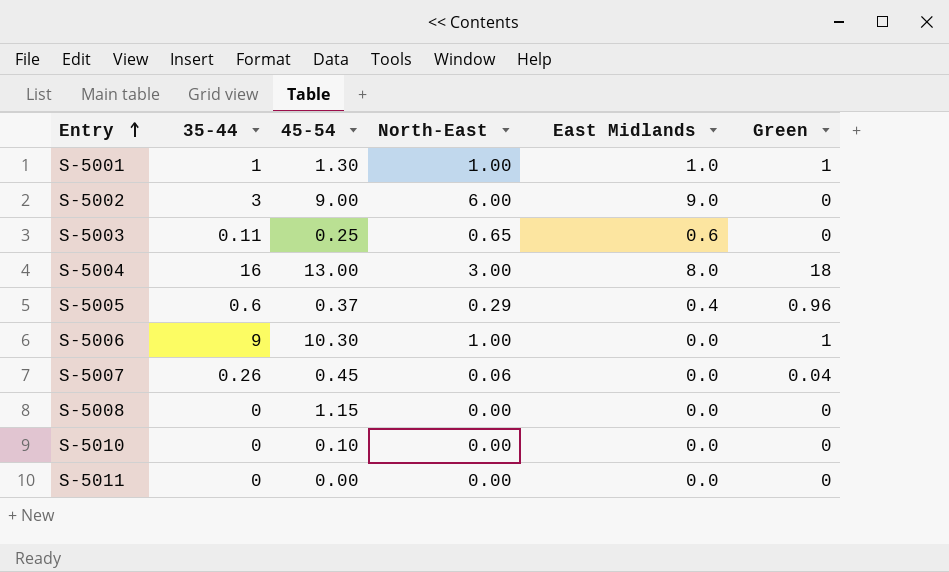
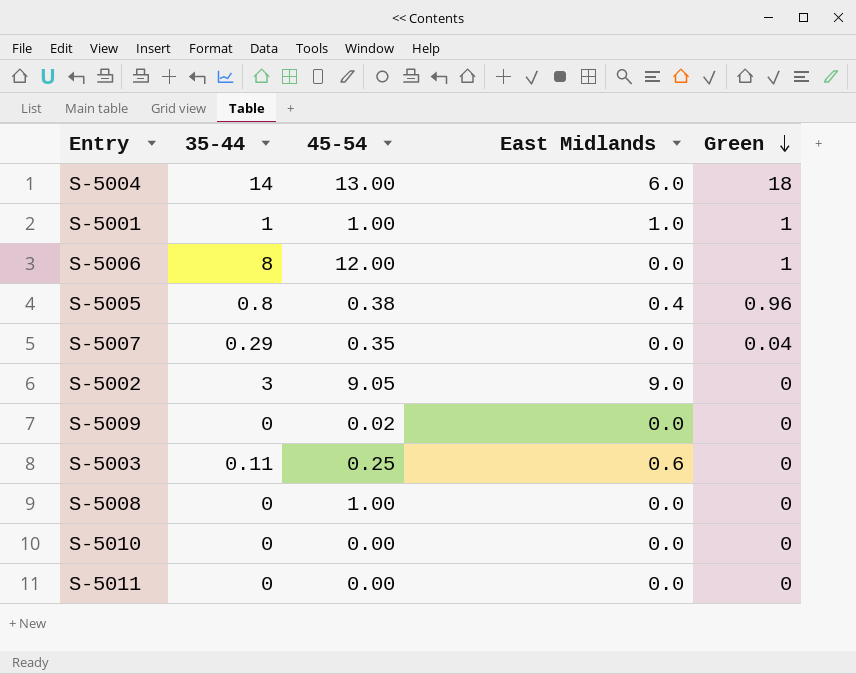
row order: Entry ascending -> Green descending
column North-East | position: 4 -> none
S-5004 | 35-44: 16 -> 14
S-5004 | East Midlands: 8.0 -> 6.0
S-5001 | 45-54: 1.30 -> 1.00
S-5006 | 35-44: 9 -> 8
S-5006 | 45-54: 10.30 -> 12.00
S-5005 | 35-44: 0.6 -> 0.8
S-5005 | 45-54: 0.37 -> 0.38
S-5007 | 35-44: 0.26 -> 0.29
S-5007 | 45-54: 0.45 -> 0.35
S-5002 | 45-54: 9.00 -> 9.05
row S-5009: none -> 0 | 0.02 | 0.0 | 0
S-5008 | 45-54: 1.15 -> 1.00
S-5010 | 45-54: 0.10 -> 0.00

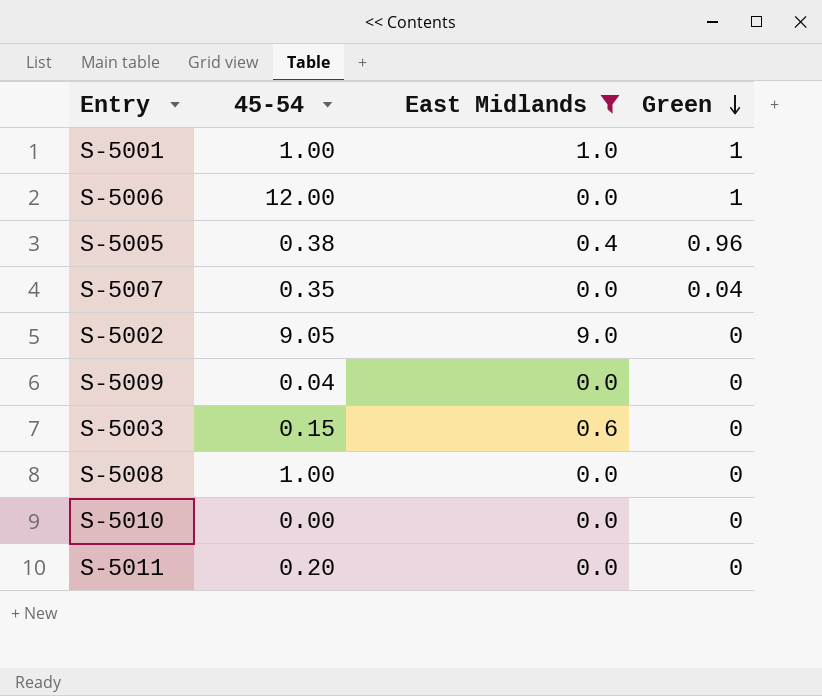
filter: none -> East Midlands != 6.0
column 35-44 | position: 2 -> none
S-5009 | 45-54: 0.02 -> 0.04
S-5003 | 45-54: 0.25 -> 0.15
S-5011 | 45-54: 0.00 -> 0.20

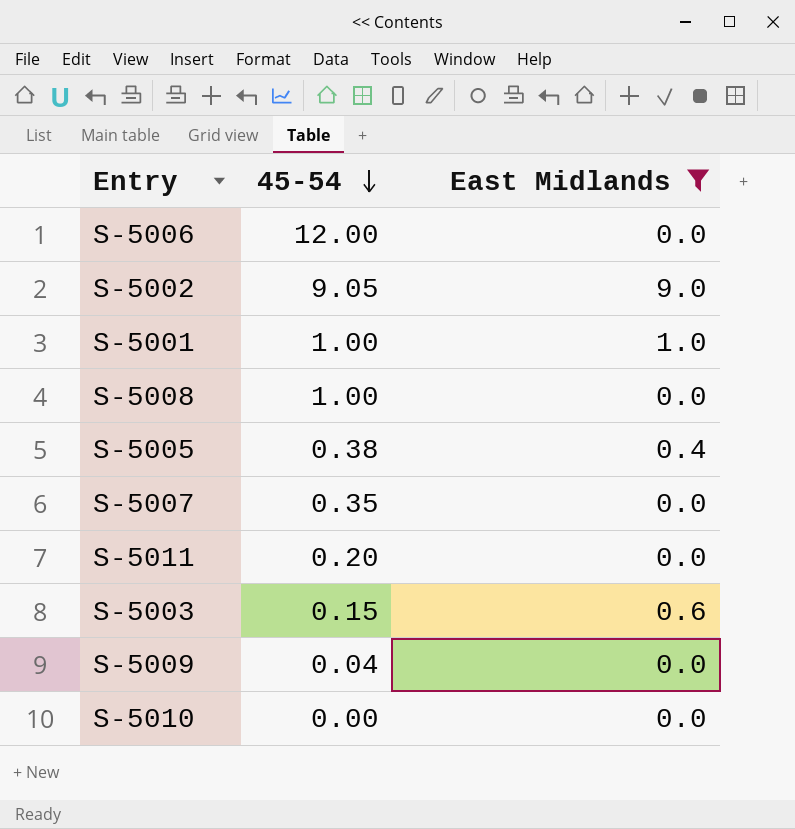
row order: Green descending -> 45-54 descending
column Green | position: 4 -> none

